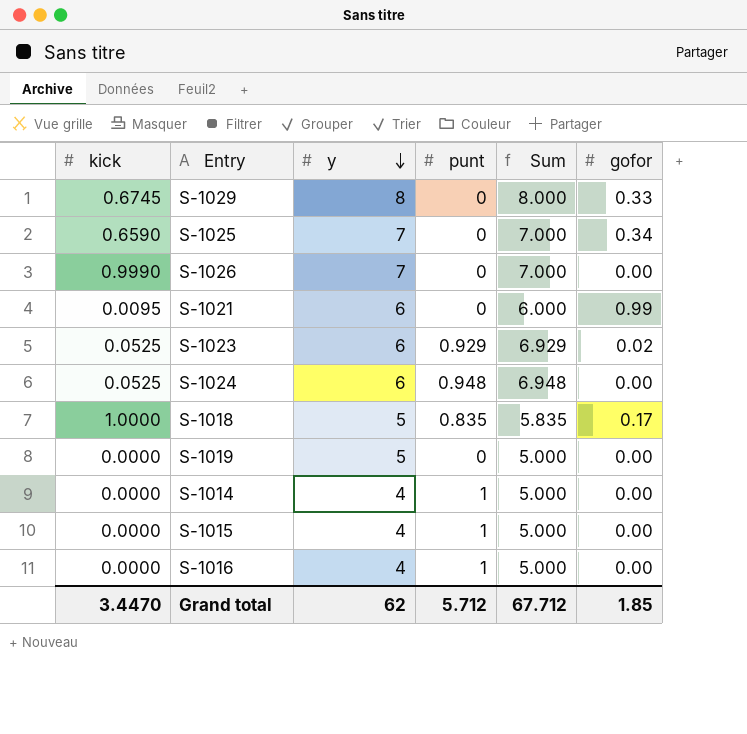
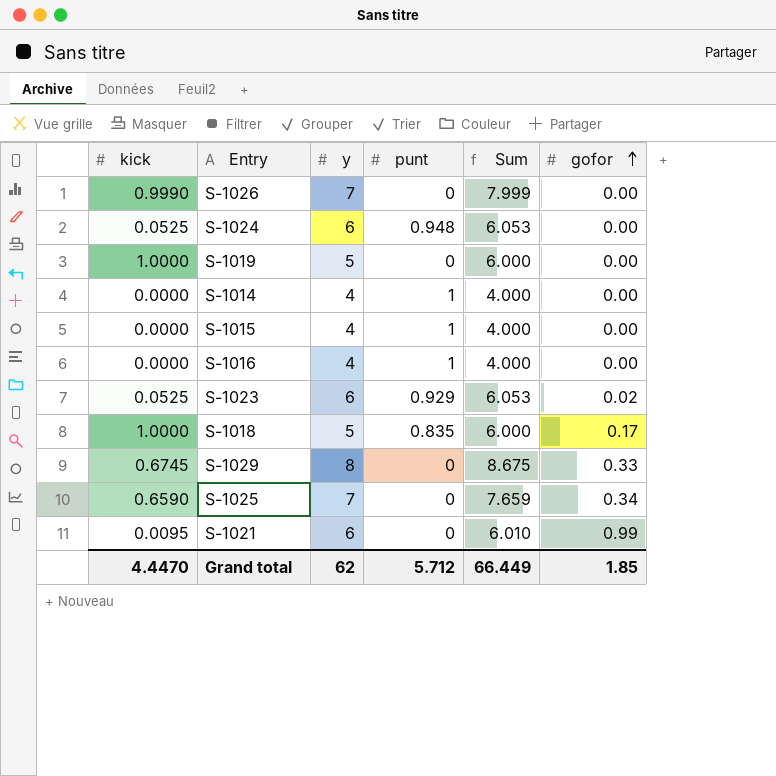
row order: y descending -> gofor ascending
column Sum | formula: [y] + [punt] -> [kick] + [y]
S-1019 | kick: 0.0000 -> 1.0000
Grand total | kick: 3.4470 -> 4.4470
Grand total | Sum: 67.712 -> 66.449

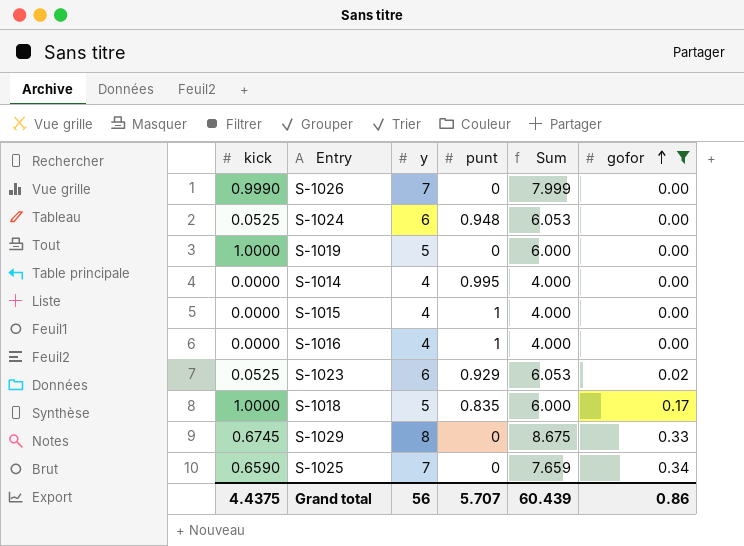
filter: none -> gofor != 0.99
S-1014 | punt: 1 -> 0.995
Grand total | kick: 4.4470 -> 4.4375
Grand total | y: 62 -> 56
Grand total | punt: 5.712 -> 5.707
Grand total | Sum: 66.449 -> 60.439
Grand total | gofor: 1.85 -> 0.86

